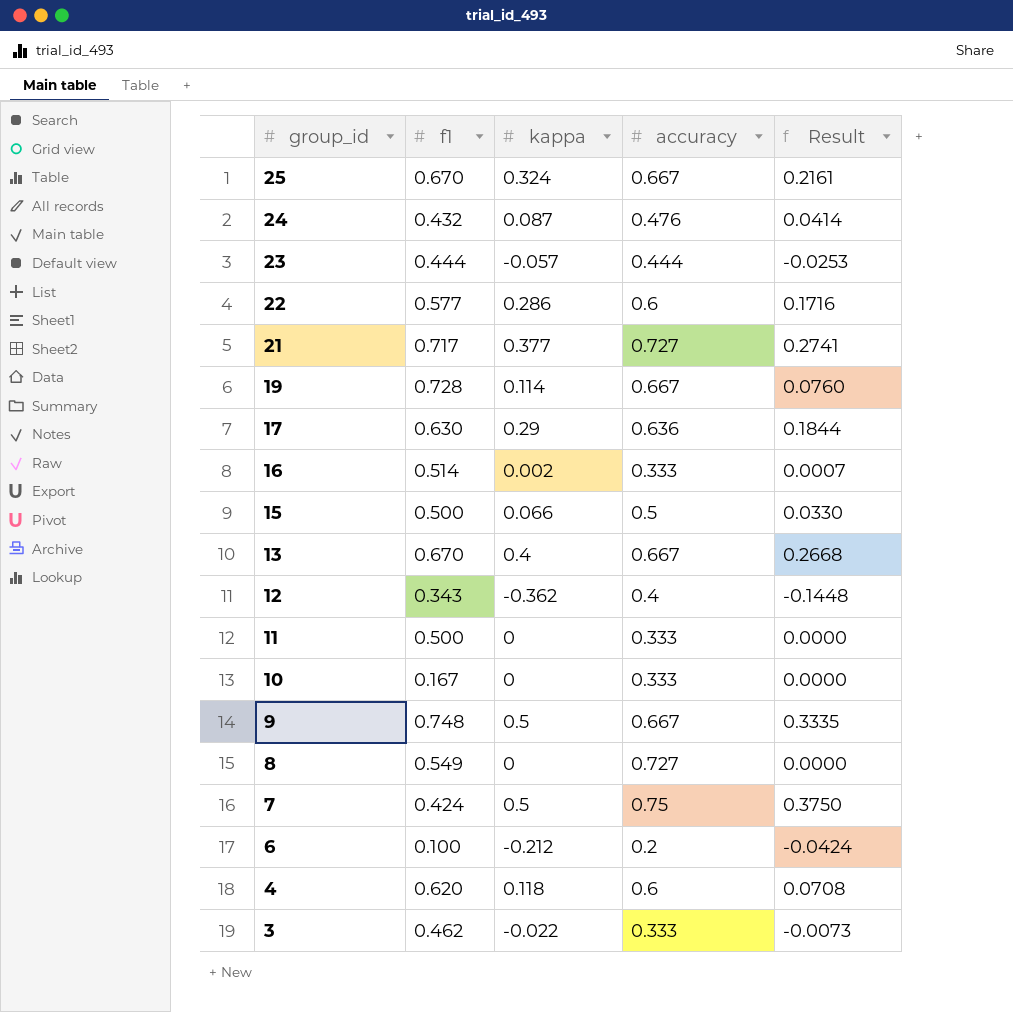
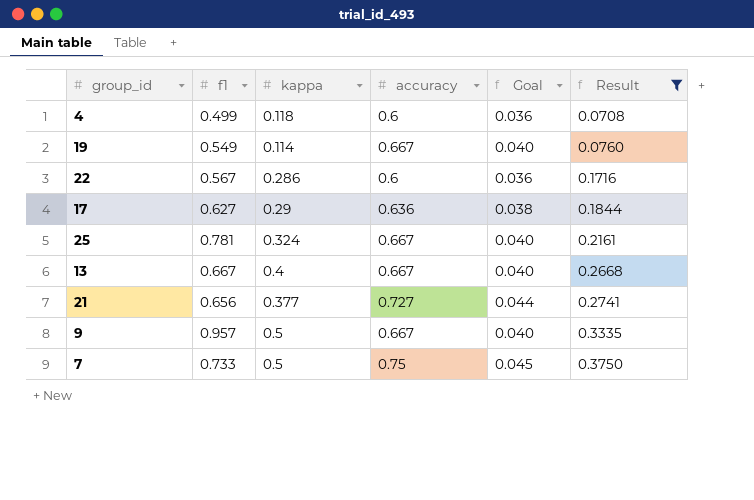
filter: none -> Result >= 0.0708
row order: group_id descending -> Result ascending
column Goal | formula: none -> [accuracy] * 0.06
4 | f1: 0.620 -> 0.499
19 | f1: 0.728 -> 0.549
22 | f1: 0.577 -> 0.567
17 | f1: 0.630 -> 0.627
25 | f1: 0.670 -> 0.781
13 | f1: 0.670 -> 0.667
21 | f1: 0.717 -> 0.656
9 | f1: 0.748 -> 0.957
7 | f1: 0.424 -> 0.733

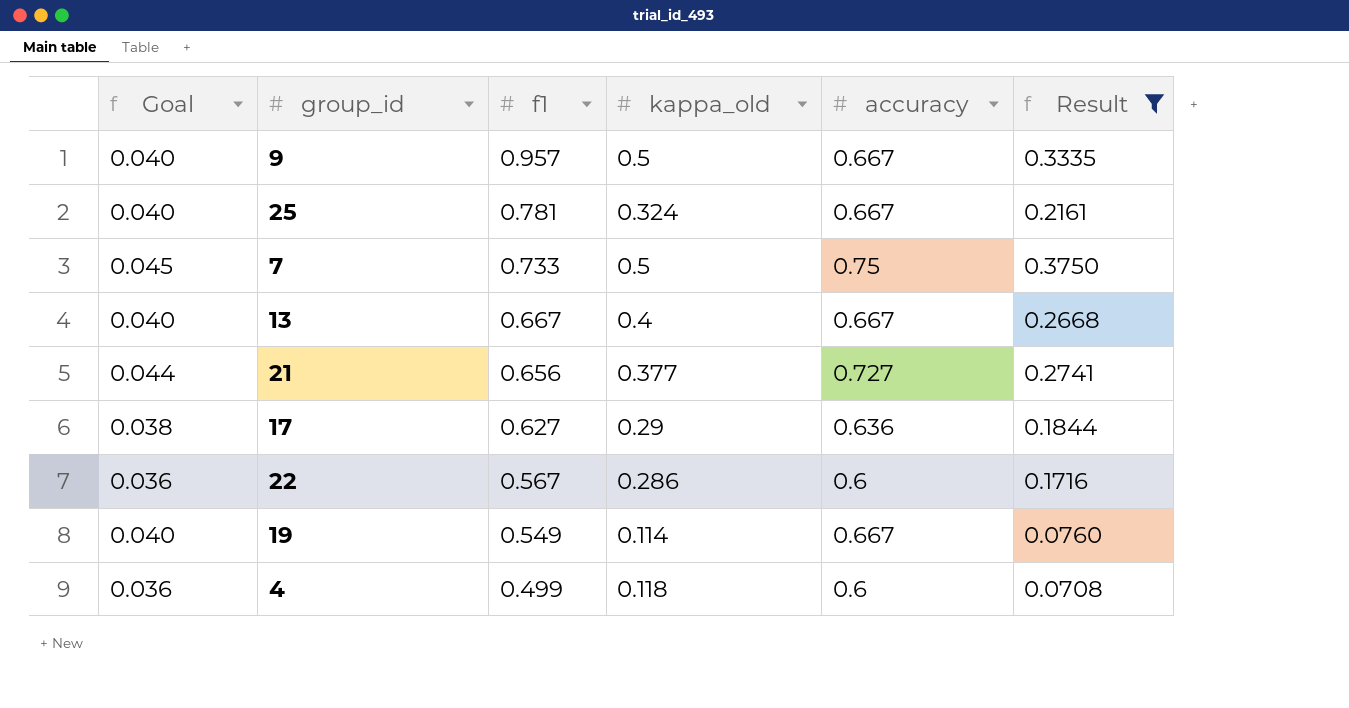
row order: Result ascending -> f1 descending
column Goal | position: 5 -> 1
column name: kappa -> kappa_old

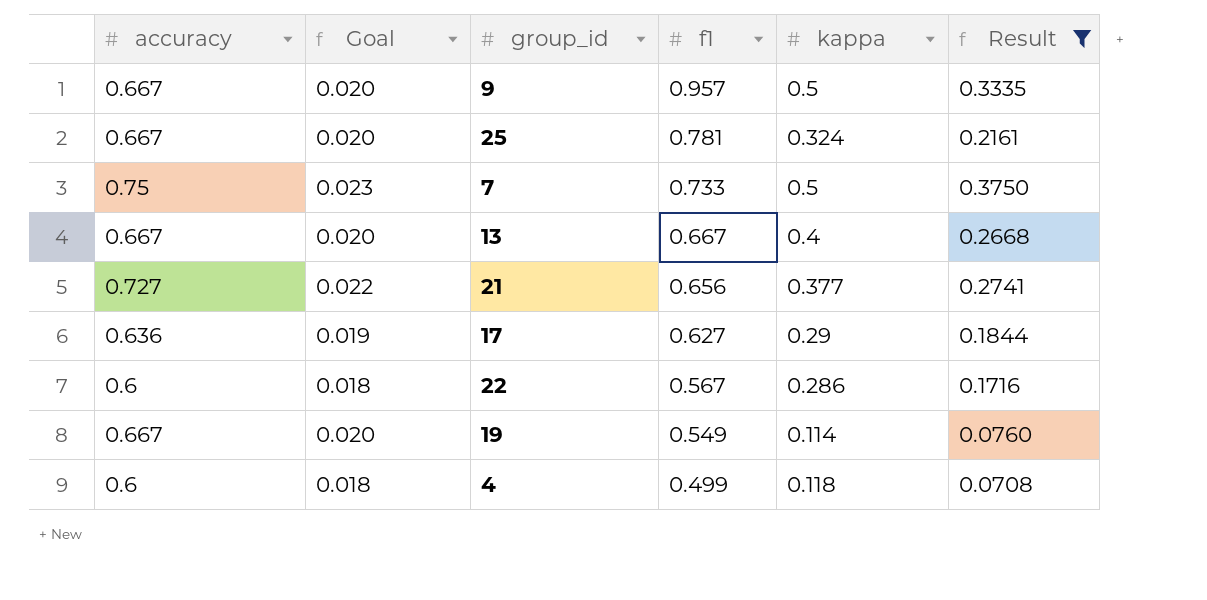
column accuracy | position: 5 -> 1
column Goal | formula: [accuracy] * 0.06 -> [accuracy] * 0.03
column name: kappa_old -> kappa

